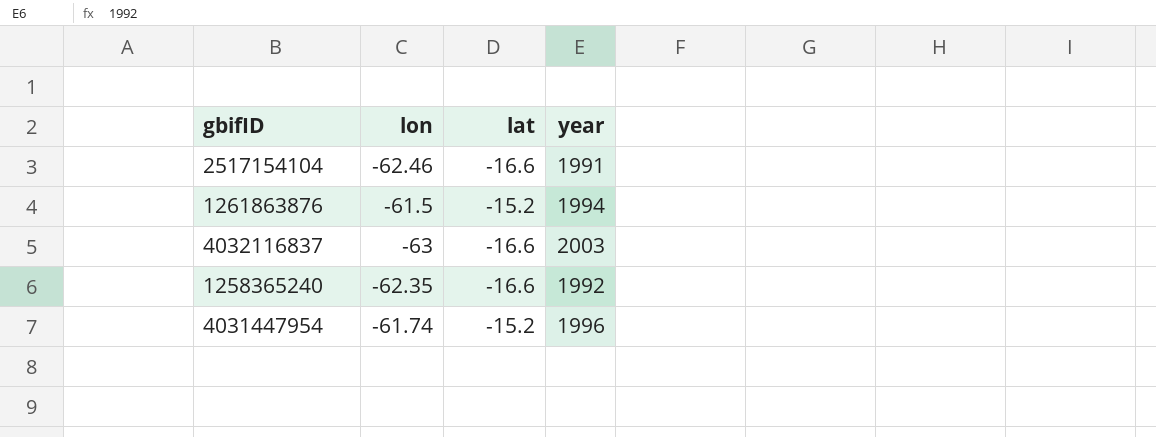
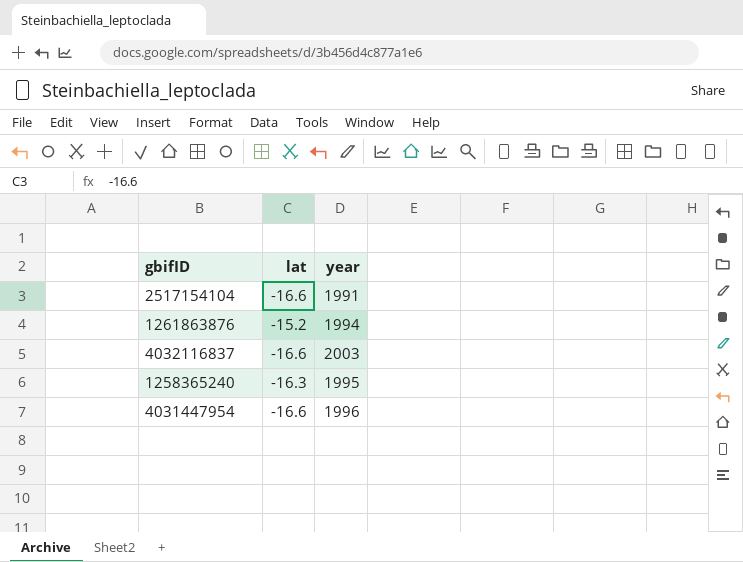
column lon | position: 2 -> none
1258365240 | lat: -16.6 -> -16.3
1258365240 | year: 1992 -> 1995
4031447954 | lat: -15.2 -> -16.6

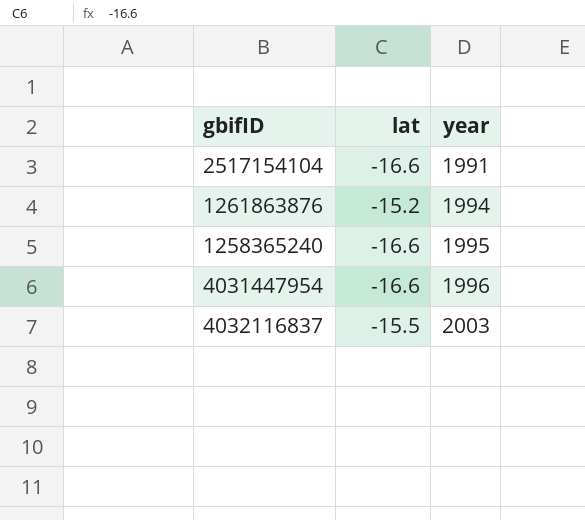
row order: none -> year ascending
1258365240 | lat: -16.3 -> -16.6
4032116837 | lat: -16.6 -> -15.5

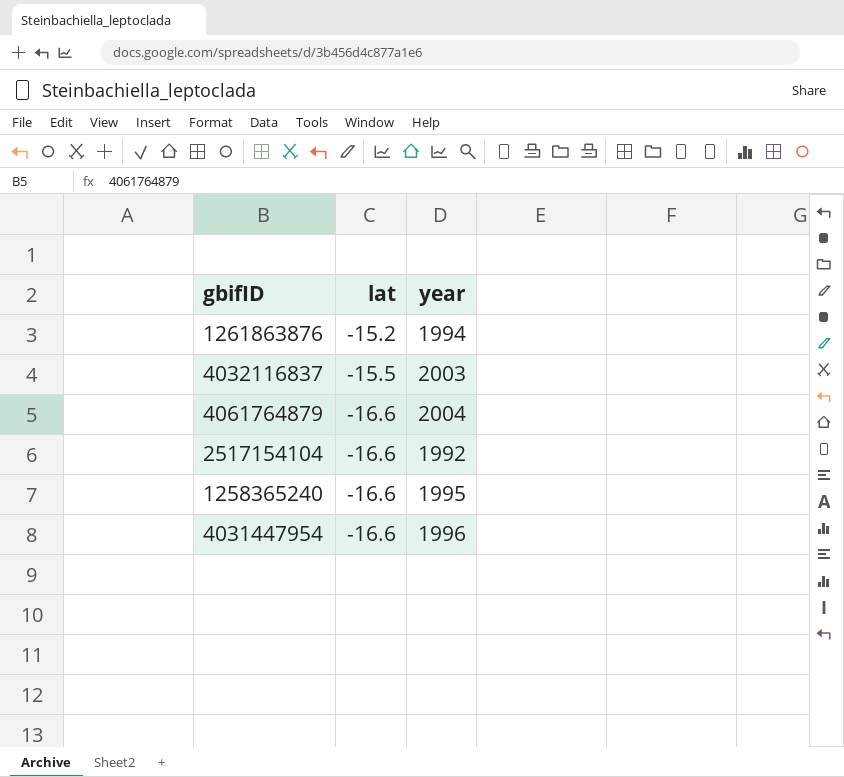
row order: year ascending -> lat descending
row 4061764879: none -> -16.6 | 2004
2517154104 | year: 1991 -> 1992

